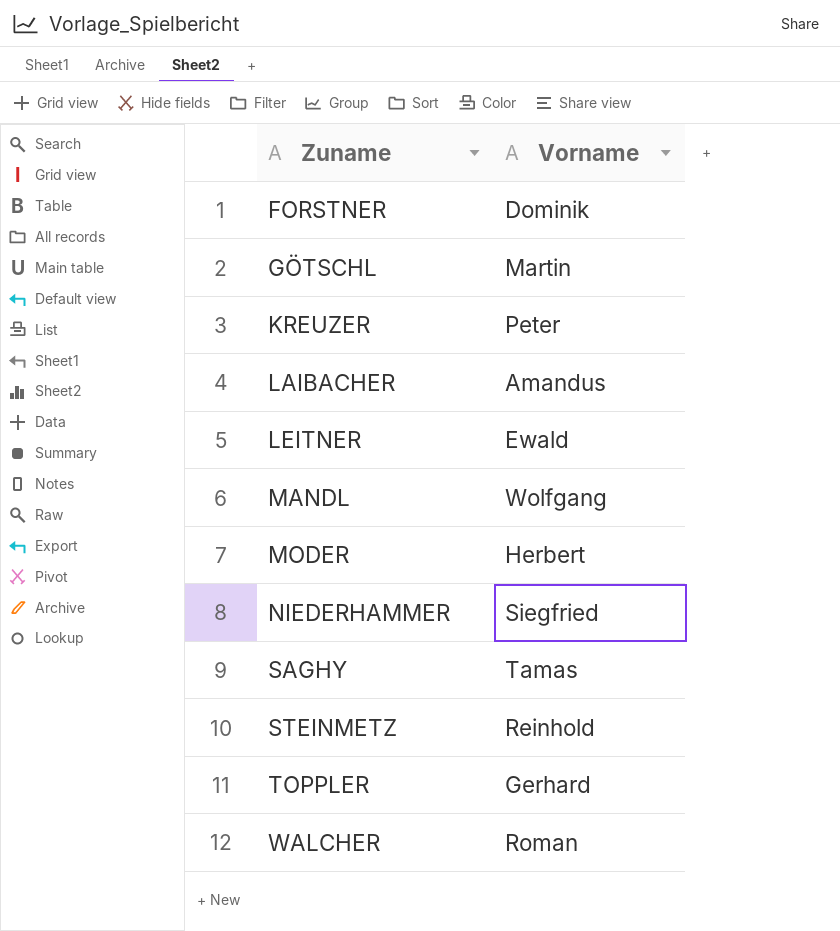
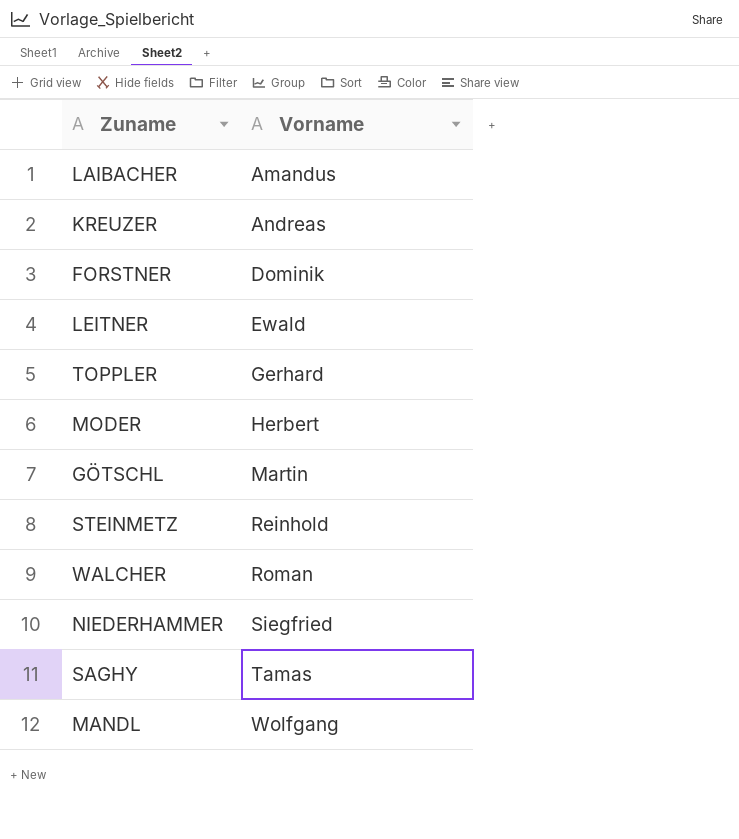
row order: Zuname ascending -> Vorname ascending
KREUZER | Vorname: Peter -> Andreas

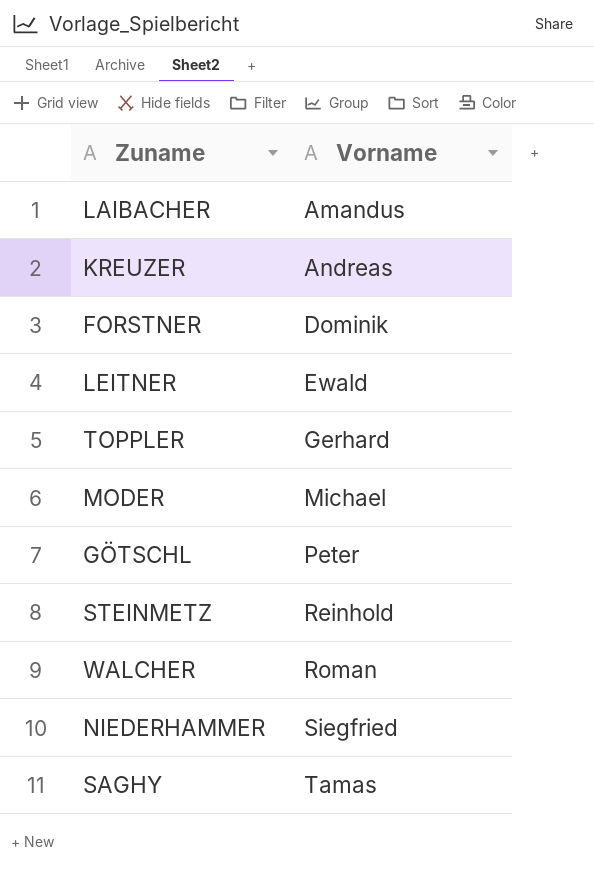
row MANDL: Wolfgang -> none
MODER | Vorname: Herbert -> Michael
GÖTSCHL | Vorname: Martin -> Peter

